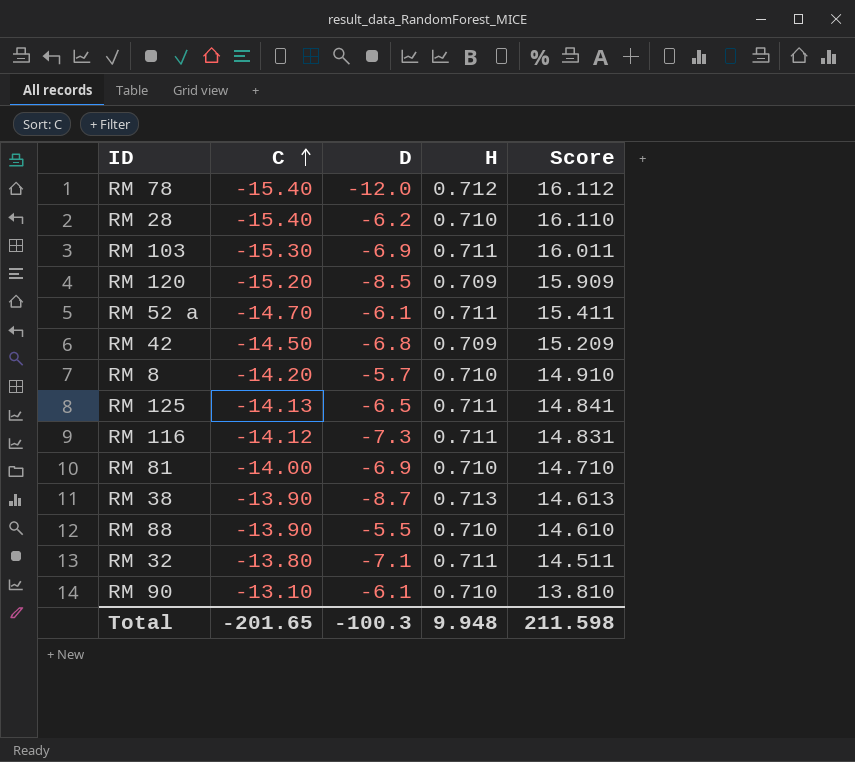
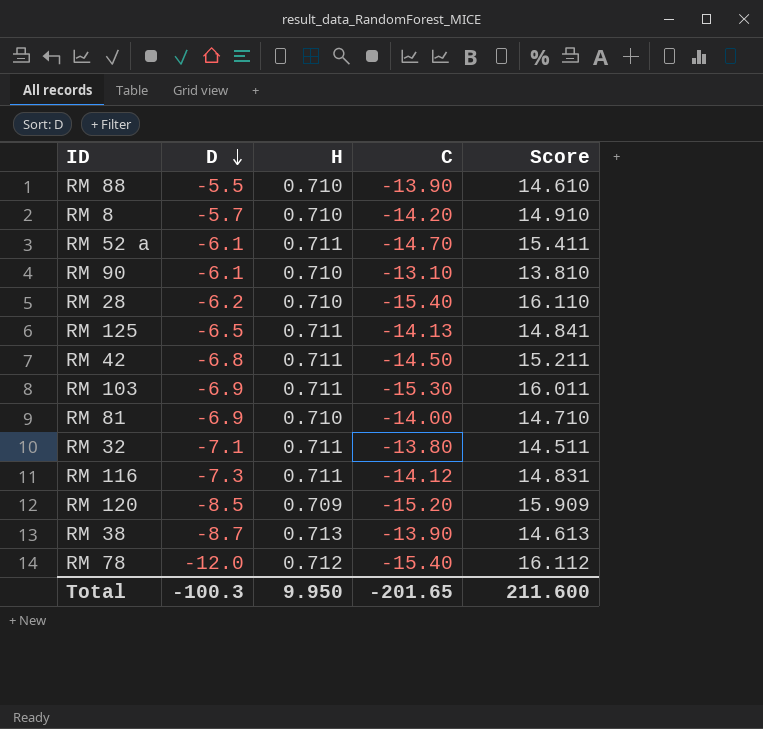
row order: C ascending -> D descending
column C | position: 2 -> 4
RM 42 | H: 0.709 -> 0.711
RM 42 | Score: 15.209 -> 15.211
Total | H: 9.948 -> 9.950
Total | Score: 211.598 -> 211.600

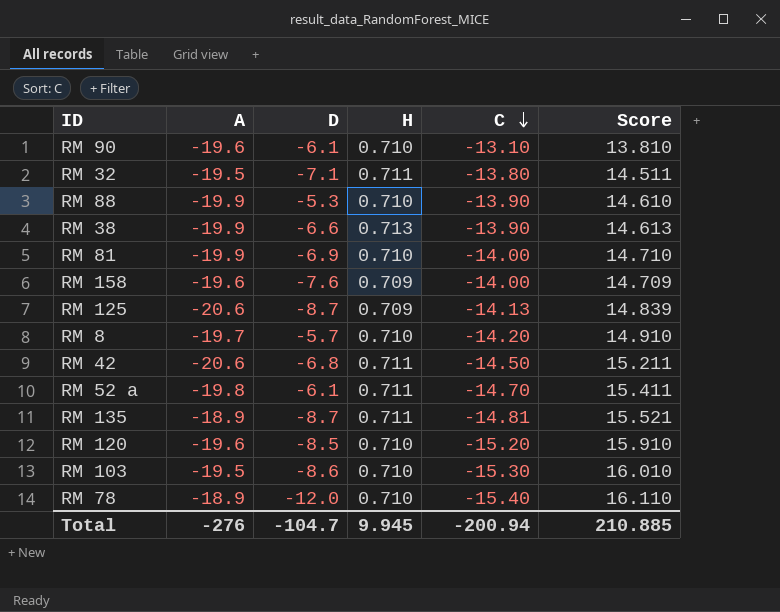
row order: D descending -> C descending
column A | position: none -> 2
row RM 28: -6.2 | 0.710 | -15.40 | 16.110 -> none
row RM 116: -7.3 | 0.711 | -14.12 | 14.831 -> none
RM 88 | D: -5.5 -> -5.3
RM 38 | D: -8.7 -> -6.6
row RM 158: none -> -19.6 | -7.6 | 0.709 | -14.00 | 14.709
RM 125 | D: -6.5 -> -8.7
RM 125 | H: 0.711 -> 0.709
RM 125 | Score: 14.841 -> 14.839
row RM 135: none -> -18.9 | -8.7 | 0.711 | -14.81 | 15.521
RM 120 | H: 0.709 -> 0.710
RM 120 | Score: 15.909 -> 15.910
RM 103 | D: -6.9 -> -8.6
RM 103 | H: 0.711 -> 0.710
RM 103 | Score: 16.011 -> 16.010
RM 78 | H: 0.712 -> 0.710
RM 78 | Score: 16.112 -> 16.110
Total | D: -100.3 -> -104.7
Total | H: 9.950 -> 9.945
Total | C: -201.65 -> -200.94
Total | Score: 211.600 -> 210.885

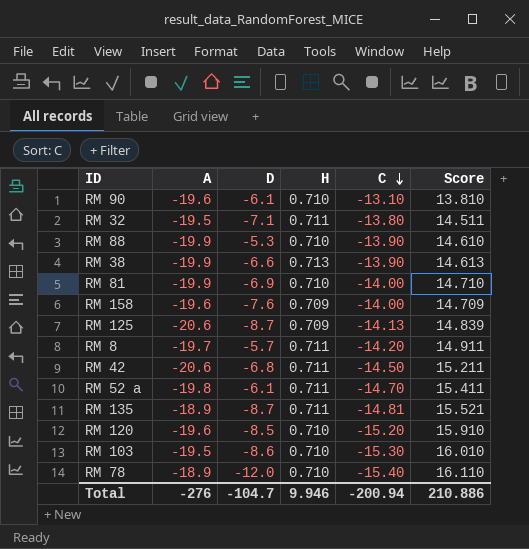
RM 8 | H: 0.710 -> 0.711
RM 8 | Score: 14.910 -> 14.911
Total | H: 9.945 -> 9.946
Total | Score: 210.885 -> 210.886

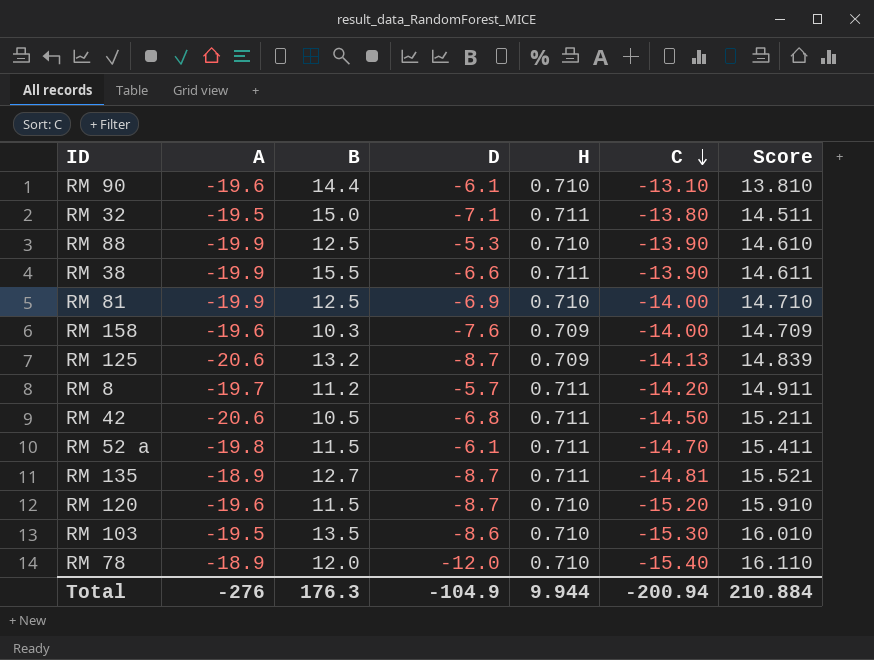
column B | position: none -> 3
RM 38 | H: 0.713 -> 0.711
RM 38 | Score: 14.613 -> 14.611
RM 120 | D: -8.5 -> -8.7
Total | D: -104.7 -> -104.9
Total | H: 9.946 -> 9.944
Total | Score: 210.886 -> 210.884

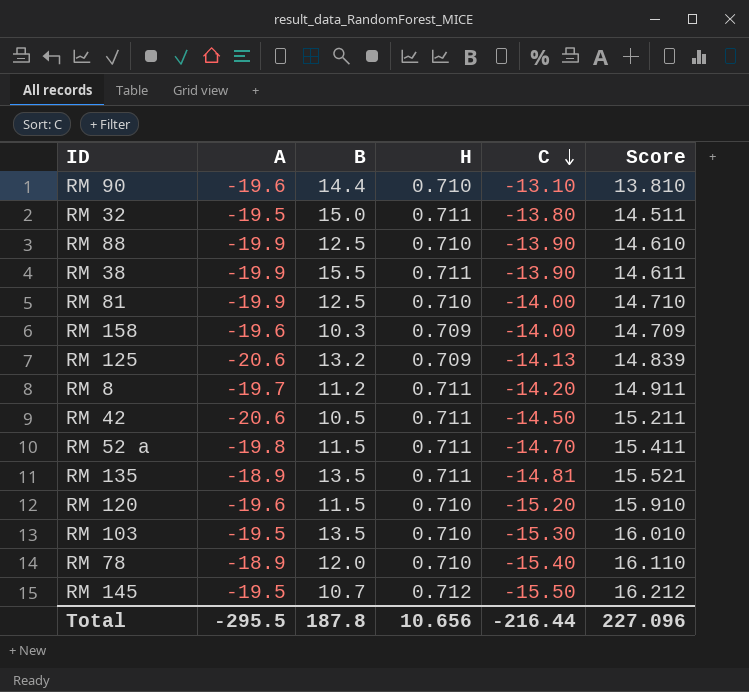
column D | position: 4 -> none
RM 135 | B: 12.7 -> 13.5
row RM 145: none -> -19.5 | 10.7 | 0.712 | -15.50 | 16.212
Total | A: -276 -> -295.5
Total | B: 176.3 -> 187.8
Total | H: 9.944 -> 10.656
Total | C: -200.94 -> -216.44
Total | Score: 210.884 -> 227.096

